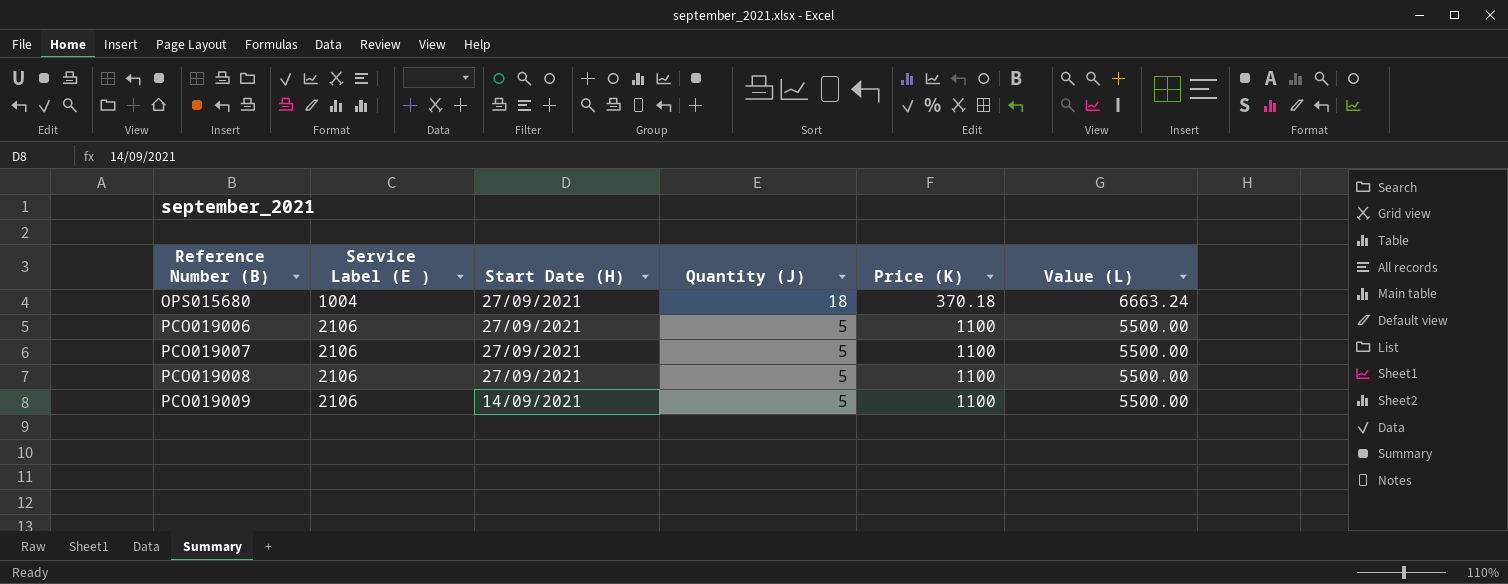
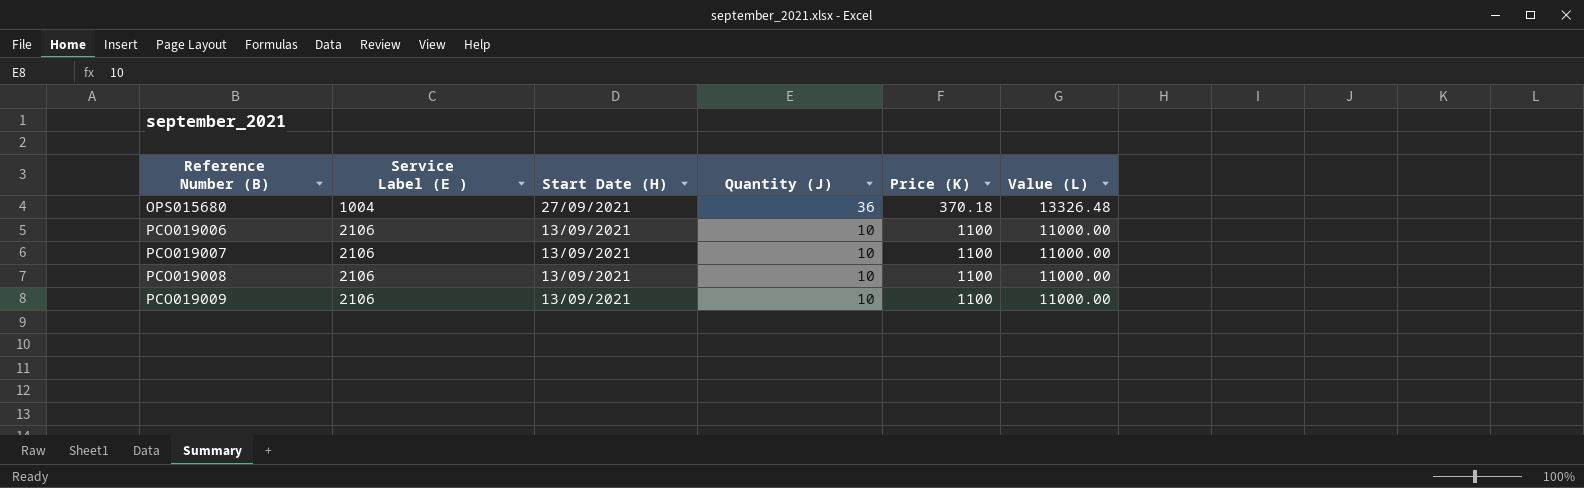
OPS015680 | Quantity (J): 18 -> 36
OPS015680 | Value (L): 6663.24 -> 13326.48
PCO019006 | Start Date (H): 27/09/2021 -> 13/09/2021
PCO019006 | Quantity (J): 5 -> 10
PCO019006 | Value (L): 5500.00 -> 11000.00
PCO019007 | Start Date (H): 27/09/2021 -> 13/09/2021
PCO019007 | Quantity (J): 5 -> 10
PCO019007 | Value (L): 5500.00 -> 11000.00
PCO019008 | Start Date (H): 27/09/2021 -> 13/09/2021
PCO019008 | Quantity (J): 5 -> 10
PCO019008 | Value (L): 5500.00 -> 11000.00
PCO019009 | Start Date (H): 14/09/2021 -> 13/09/2021
PCO019009 | Quantity (J): 5 -> 10
PCO019009 | Value (L): 5500.00 -> 11000.00

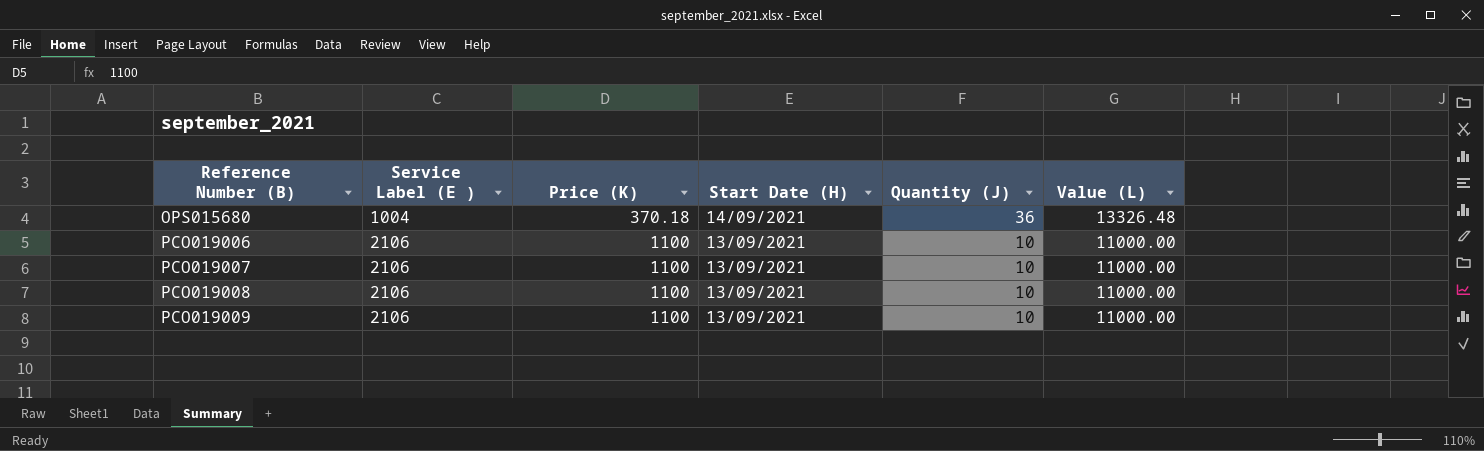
column Price (K) | position: 5 -> 3
OPS015680 | Start Date (H): 27/09/2021 -> 14/09/2021

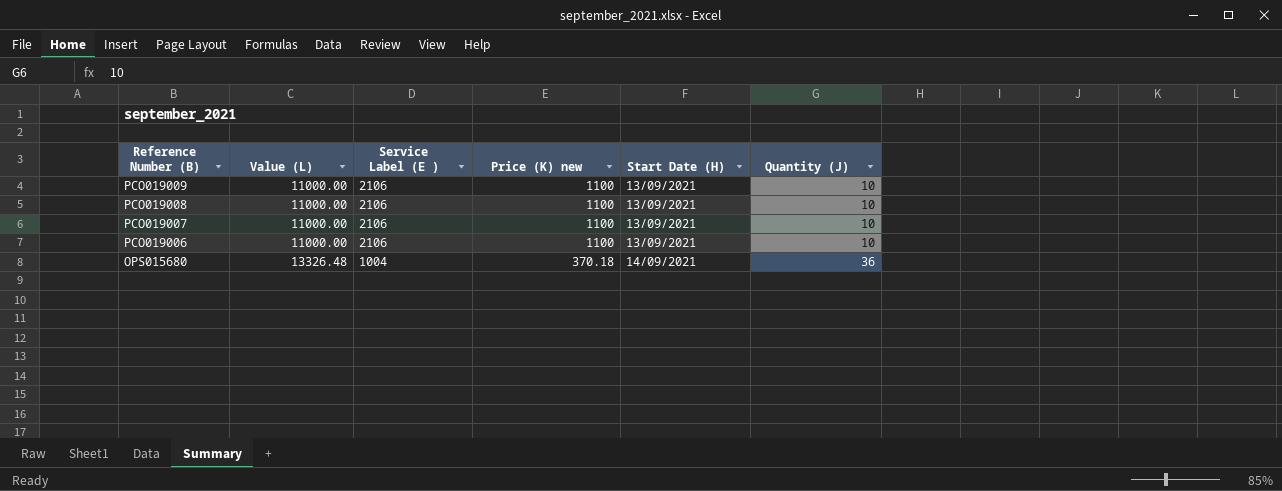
row order: Reference Number (B) ascending -> Reference Number (B) descending
column Value (L) | position: 6 -> 2
column name: Price (K) -> Price (K) new

